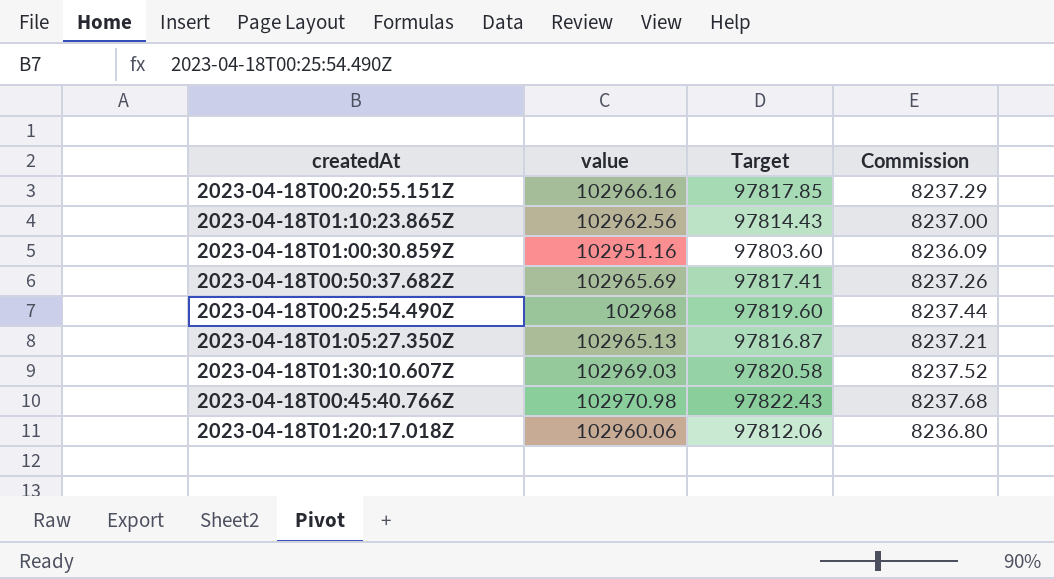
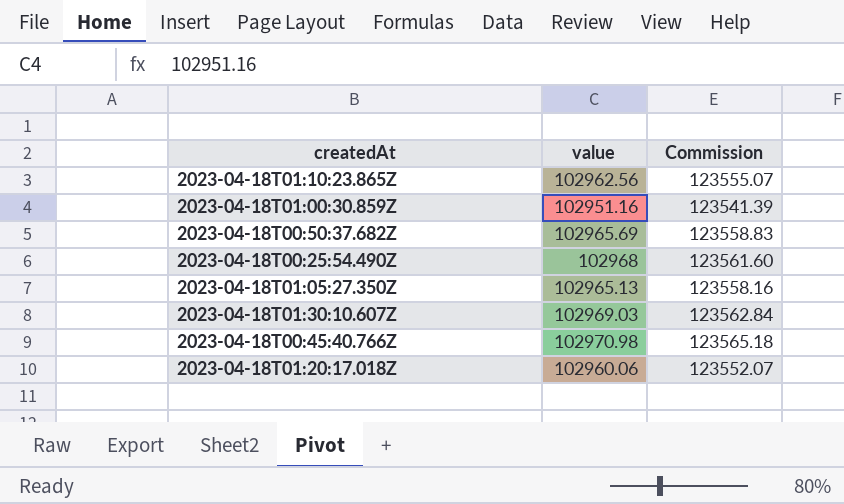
column Target | formula: [value] * 0.95 -> none
column Commission | formula: [value] * 0.08 -> [value] * 1.2
row 2023-04-18T00:20:55.151Z: 102966.16 | 97817.85 | 8237.29 -> none

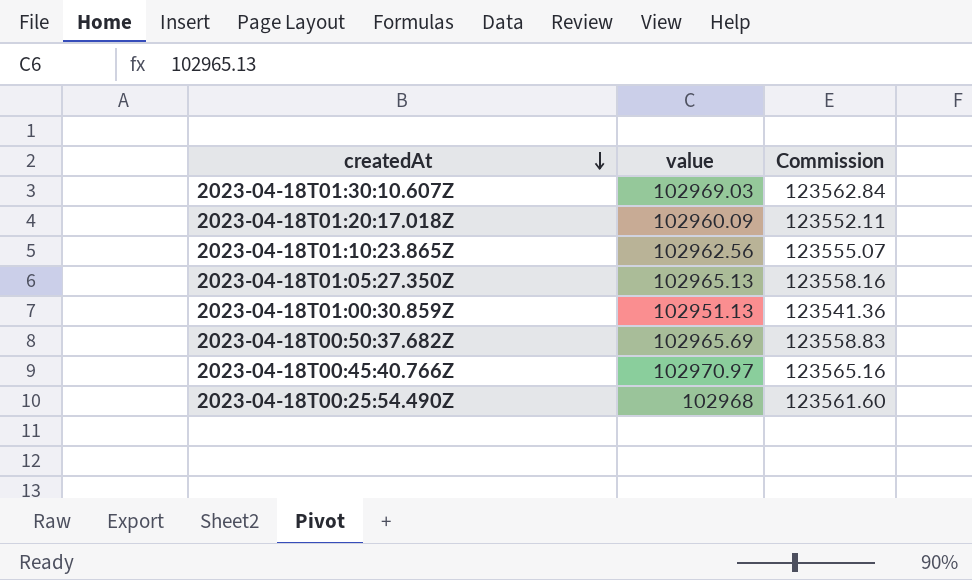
row order: none -> createdAt descending
2023-04-18T01:20:17.018Z | value: 102960.06 -> 102960.09
2023-04-18T01:20:17.018Z | Commission: 123552.07 -> 123552.11
2023-04-18T01:00:30.859Z | value: 102951.16 -> 102951.13
2023-04-18T01:00:30.859Z | Commission: 123541.39 -> 123541.36
2023-04-18T00:45:40.766Z | value: 102970.98 -> 102970.97
2023-04-18T00:45:40.766Z | Commission: 123565.18 -> 123565.16

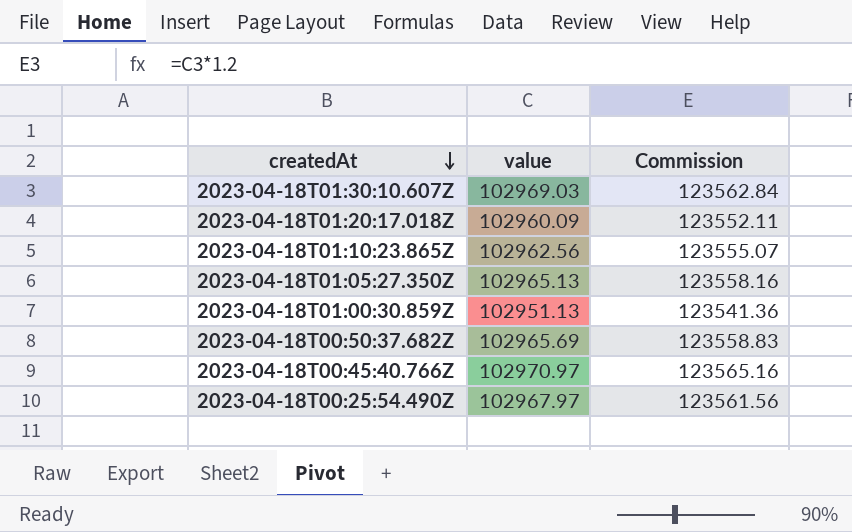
2023-04-18T00:25:54.490Z | value: 102968 -> 102967.97
2023-04-18T00:25:54.490Z | Commission: 123561.60 -> 123561.56

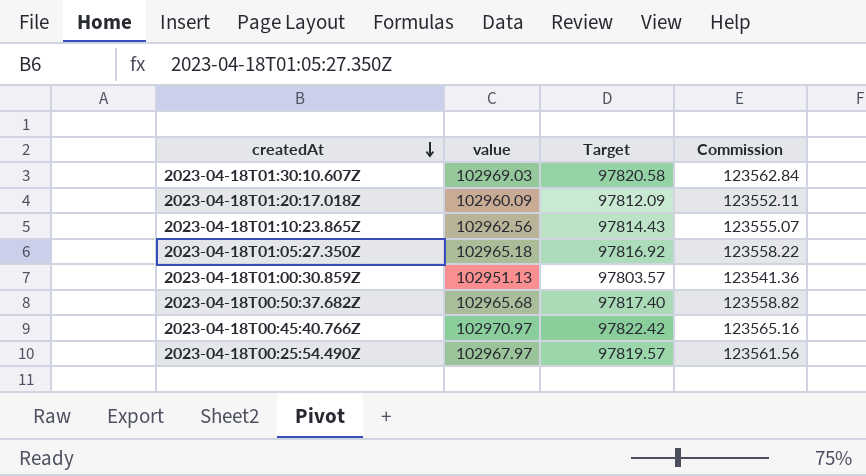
column Target | formula: none -> [value] * 0.95
2023-04-18T01:05:27.350Z | value: 102965.13 -> 102965.18
2023-04-18T01:05:27.350Z | Commission: 123558.16 -> 123558.22
2023-04-18T00:50:37.682Z | value: 102965.69 -> 102965.68
2023-04-18T00:50:37.682Z | Commission: 123558.83 -> 123558.82

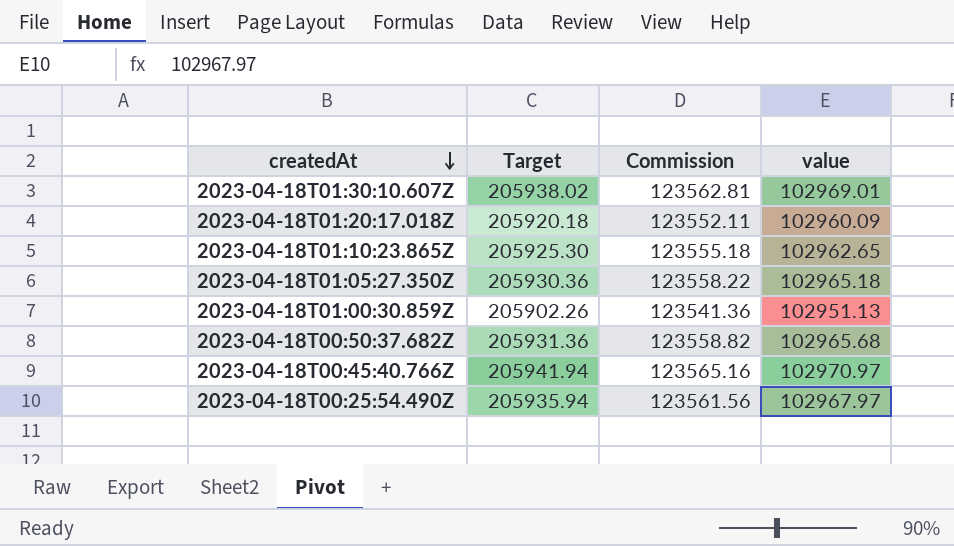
column Target | formula: [value] * 0.95 -> [value] * 2
column value | position: 2 -> 4
2023-04-18T01:30:10.607Z | Commission: 123562.84 -> 123562.81
2023-04-18T01:30:10.607Z | value: 102969.03 -> 102969.01
2023-04-18T01:10:23.865Z | Commission: 123555.07 -> 123555.18
2023-04-18T01:10:23.865Z | value: 102962.56 -> 102962.65

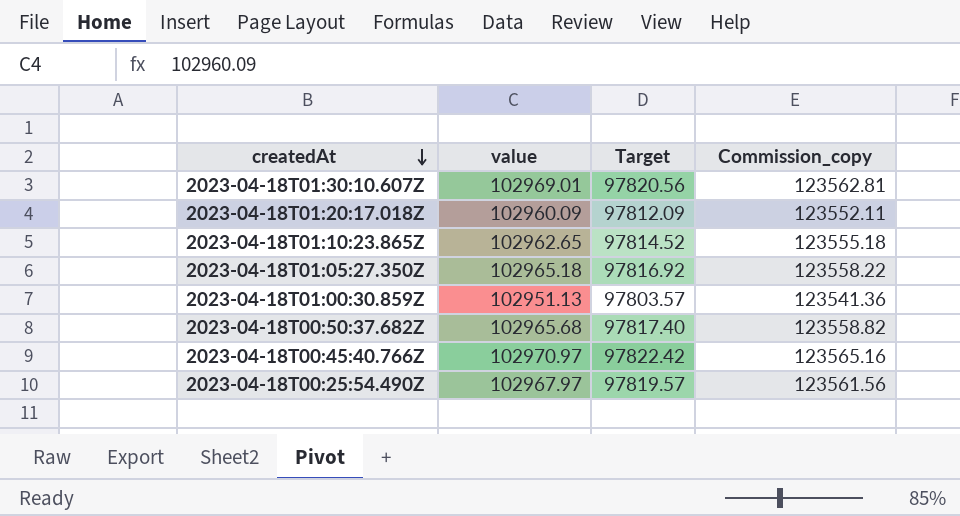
column value | position: 4 -> 2
column Target | formula: [value] * 2 -> [value] * 0.95
column name: Commission -> Commission_copy

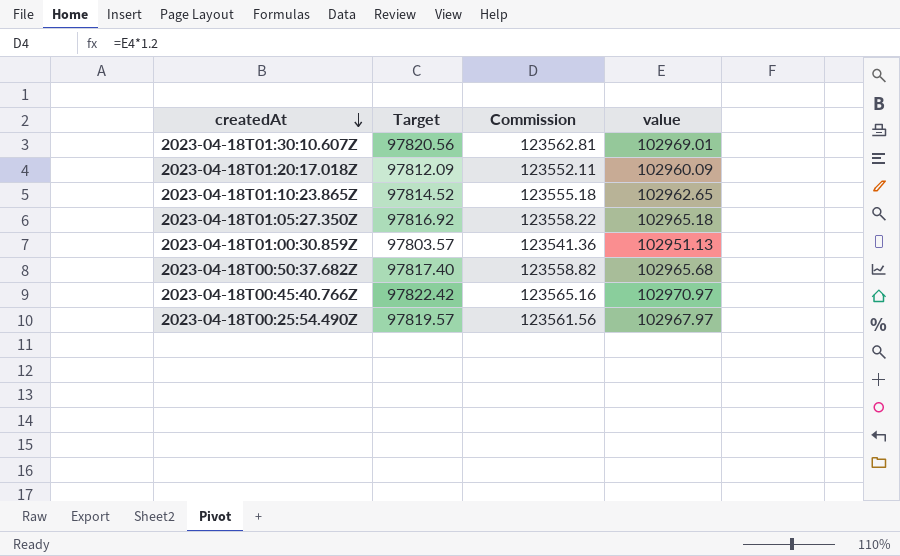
column name: Commission_copy -> Commission
column value | position: 2 -> 4

